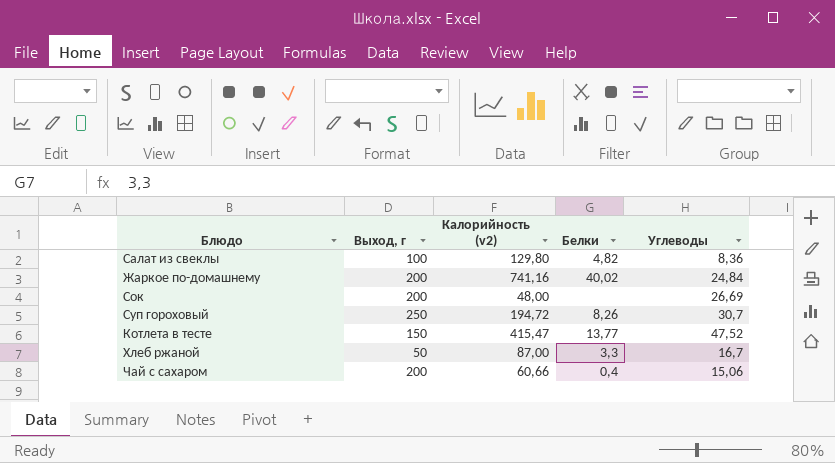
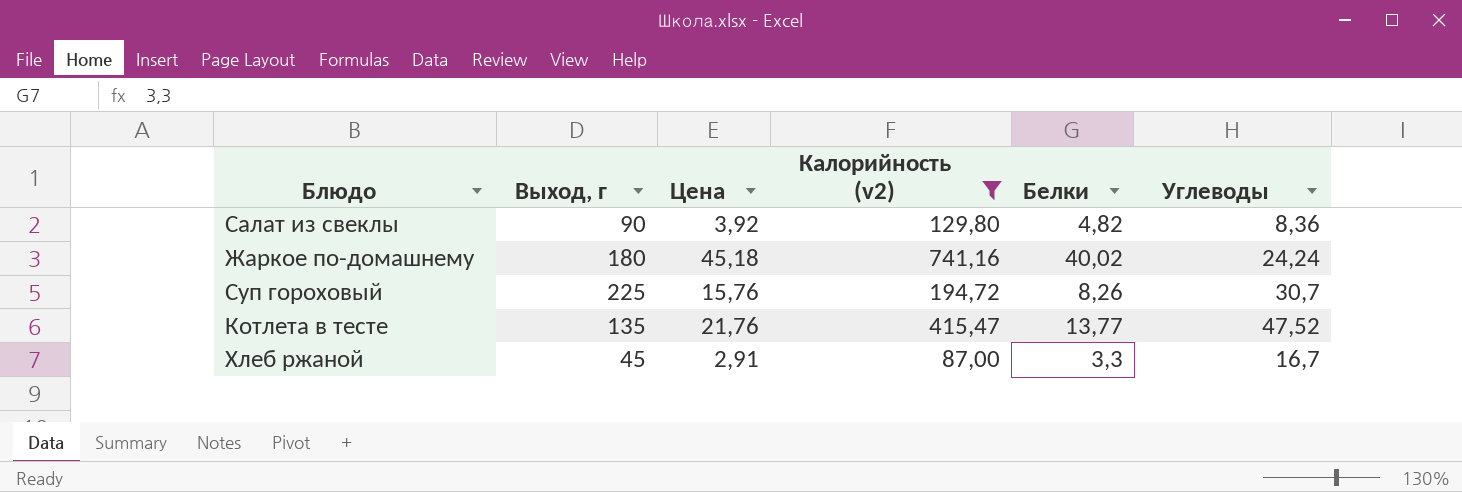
filter: none -> Калорийность (v2) >= 87,00
column Цена | position: none -> 3
Салат из свеклы | Выход, г: 100 -> 90
Жаркое по-домашнему | Выход, г: 200 -> 180
Жаркое по-домашнему | Углеводы: 24,84 -> 24,24
Суп гороховый | Выход, г: 250 -> 225
Котлета в тесте | Выход, г: 150 -> 135
Хлеб ржаной | Выход, г: 50 -> 45

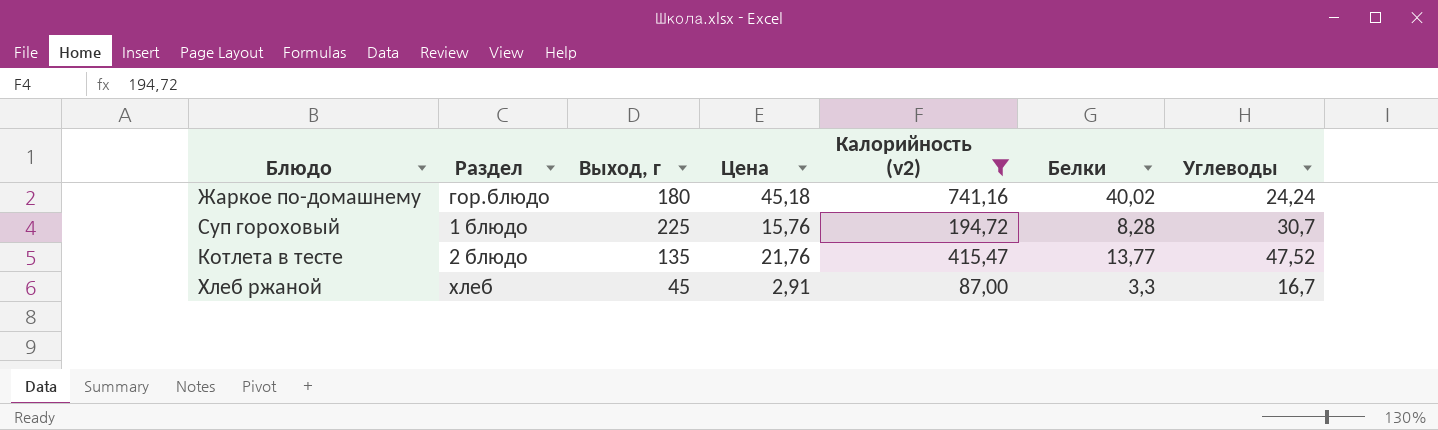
column Раздел | position: none -> 2
row Салат из свеклы: 90 | 3,92 | 129,80 | 4,82 | 8,36 -> none
Суп гороховый | Белки: 8,26 -> 8,28

